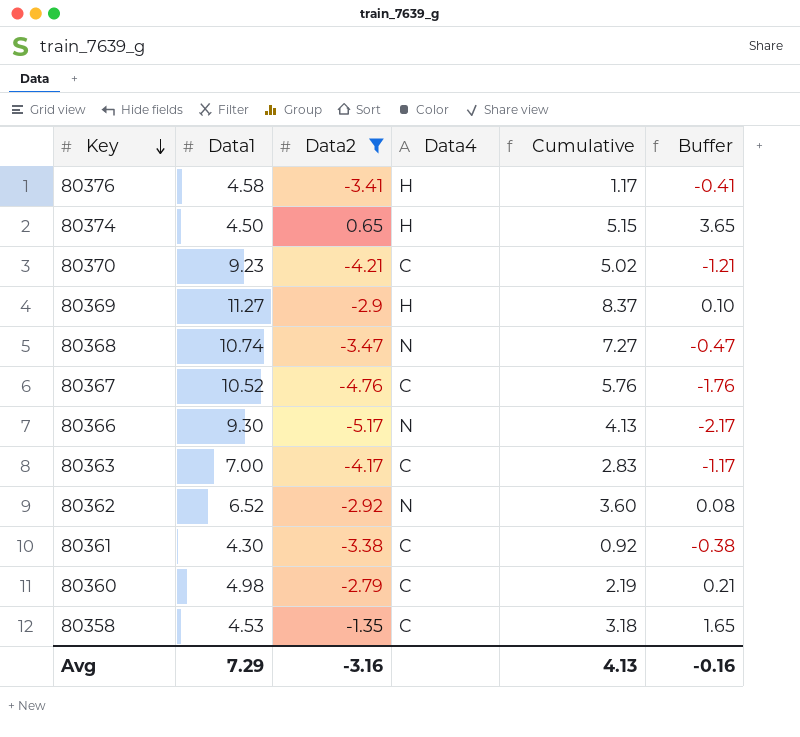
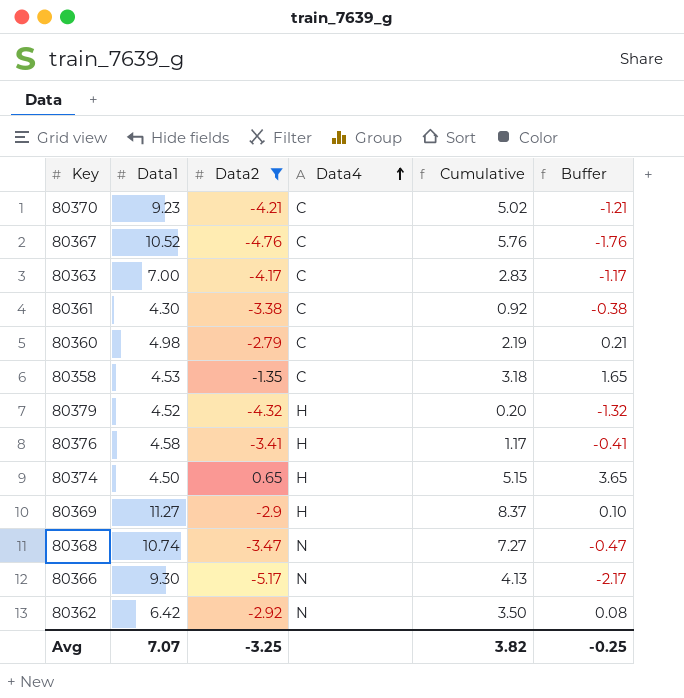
row order: Key descending -> Data4 ascending
row 80379: none -> 4.52 | -4.32 | H | 0.20 | -1.32
80362 | Data1: 6.52 -> 6.42
80362 | Cumulative: 3.60 -> 3.50
Avg | Data1: 7.29 -> 7.07
Avg | Data2: -3.16 -> -3.25
Avg | Cumulative: 4.13 -> 3.82
Avg | Buffer: -0.16 -> -0.25

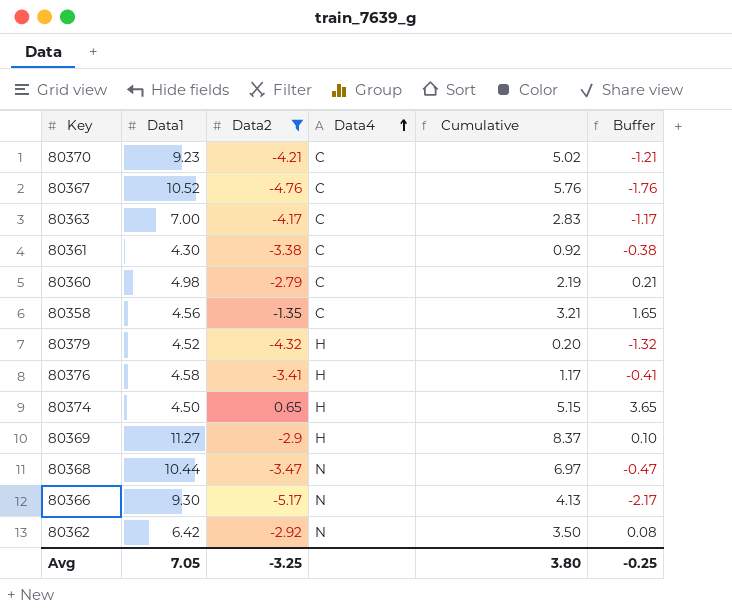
80358 | Data1: 4.53 -> 4.56
80358 | Cumulative: 3.18 -> 3.21
80368 | Data1: 10.74 -> 10.44
80368 | Cumulative: 7.27 -> 6.97
Avg | Data1: 7.07 -> 7.05
Avg | Cumulative: 3.82 -> 3.80

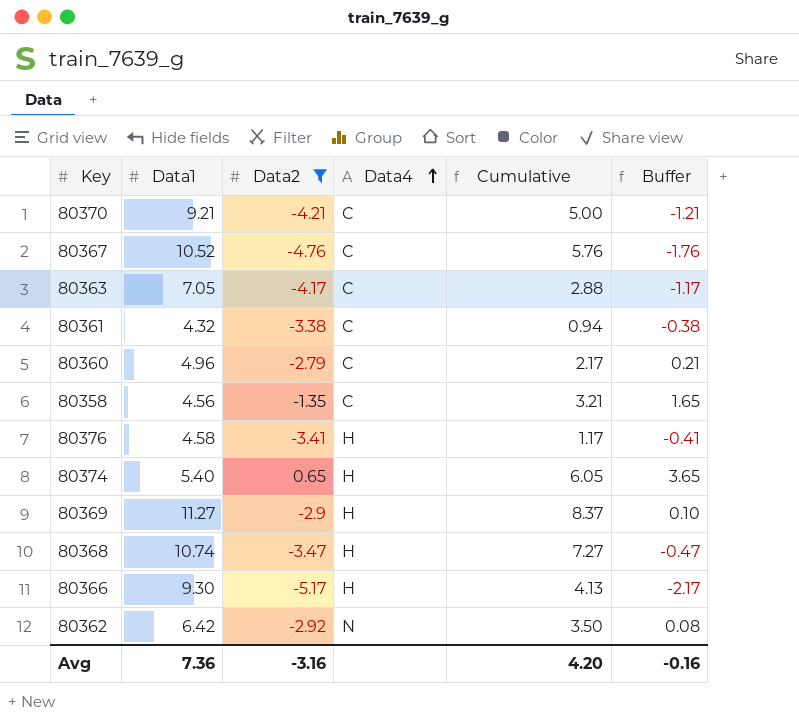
row 80379: 4.52 | -4.32 | H | 0.20 | -1.32 -> none
80370 | Data1: 9.23 -> 9.21
80370 | Cumulative: 5.02 -> 5.00
80363 | Data1: 7.00 -> 7.05
80363 | Cumulative: 2.83 -> 2.88
80361 | Data1: 4.30 -> 4.32
80361 | Cumulative: 0.92 -> 0.94
80360 | Data1: 4.98 -> 4.96
80360 | Cumulative: 2.19 -> 2.17
80374 | Data1: 4.50 -> 5.40
80374 | Cumulative: 5.15 -> 6.05
80368 | Data1: 10.44 -> 10.74
80368 | Data4: N -> H
80368 | Cumulative: 6.97 -> 7.27
80366 | Data4: N -> H
Avg | Data1: 7.05 -> 7.36
Avg | Data2: -3.25 -> -3.16
Avg | Cumulative: 3.80 -> 4.20
Avg | Buffer: -0.25 -> -0.16

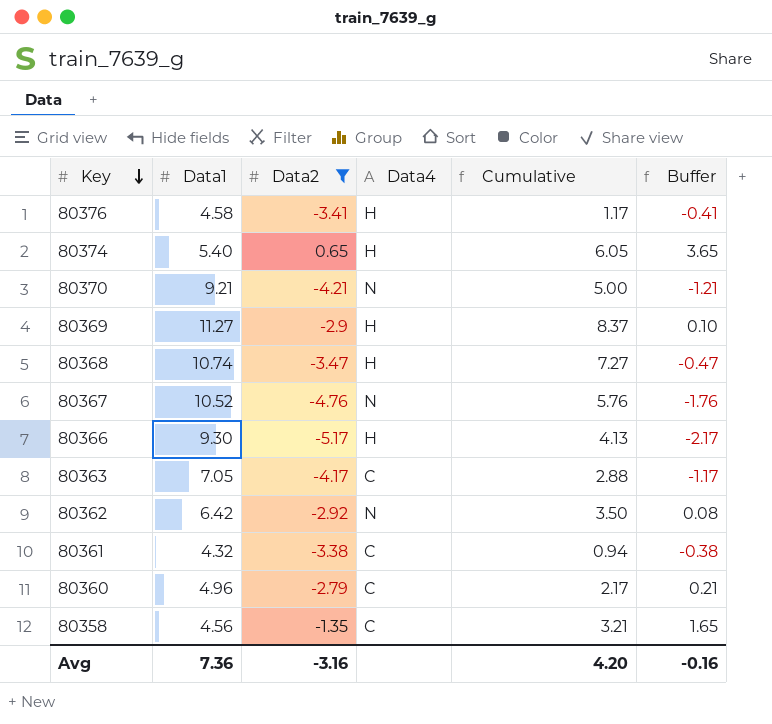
row order: Data4 ascending -> Key descending
80370 | Data4: C -> N
80367 | Data4: C -> N

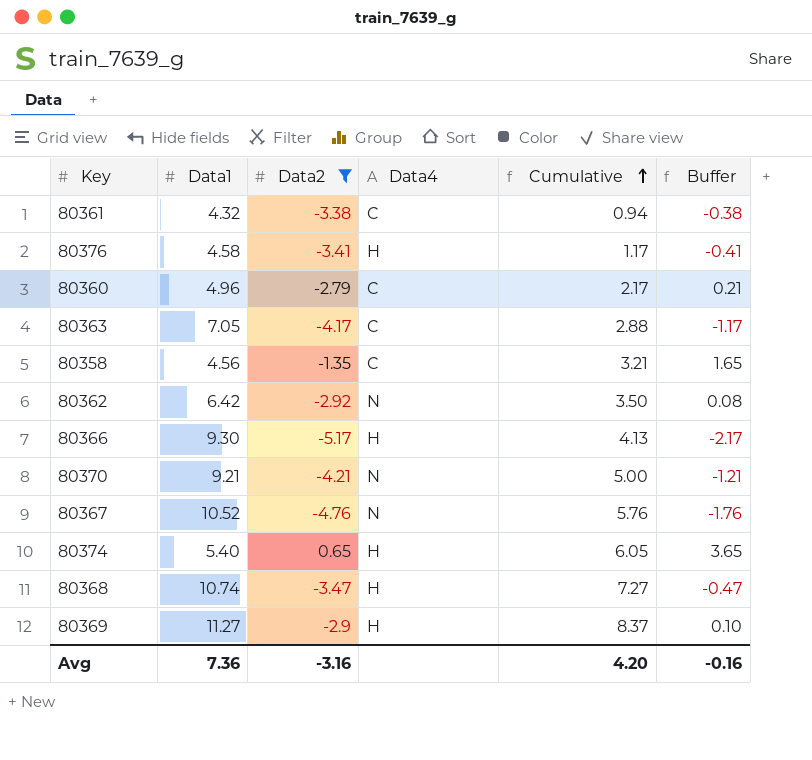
row order: Key descending -> Cumulative ascending

